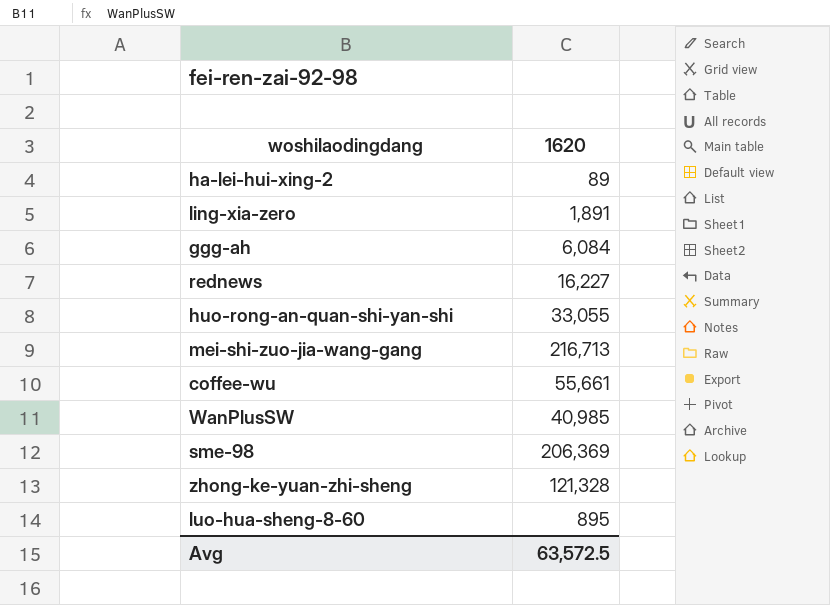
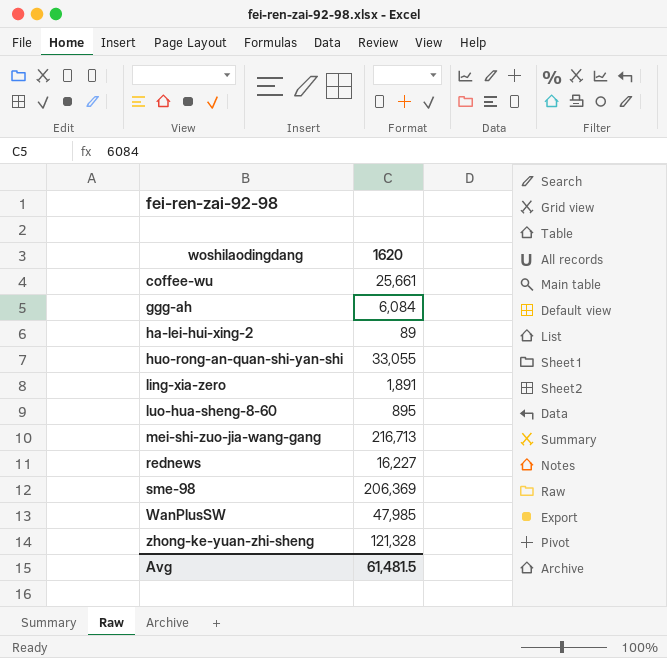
row order: none -> woshilaodingdang ascending
coffee-wu | 1620: 55,661 -> 25,661
WanPlusSW | 1620: 40,985 -> 47,985
Avg | 1620: 63,572.5 -> 61,481.5

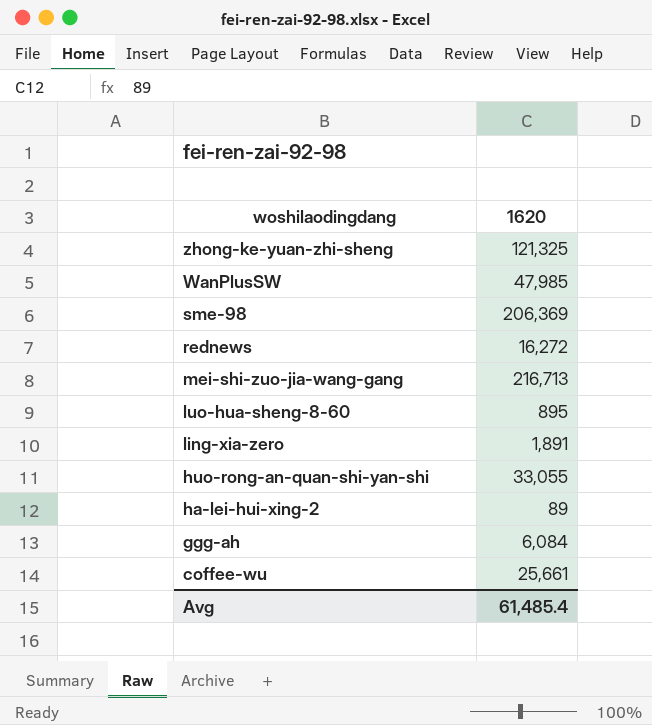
row order: woshilaodingdang ascending -> woshilaodingdang descending
zhong-ke-yuan-zhi-sheng | 1620: 121,328 -> 121,325
rednews | 1620: 16,227 -> 16,272
Avg | 1620: 61,481.5 -> 61,485.4

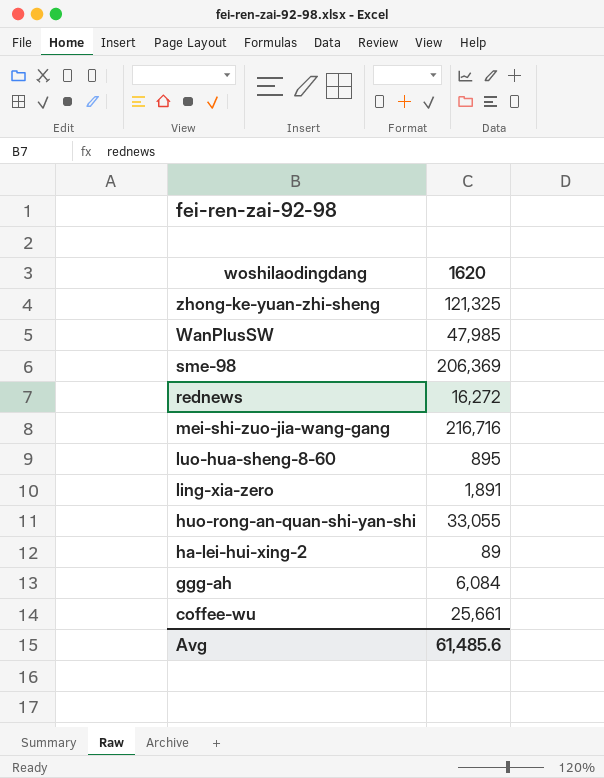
mei-shi-zuo-jia-wang-gang | 1620: 216,713 -> 216,716
Avg | 1620: 61,485.4 -> 61,485.6

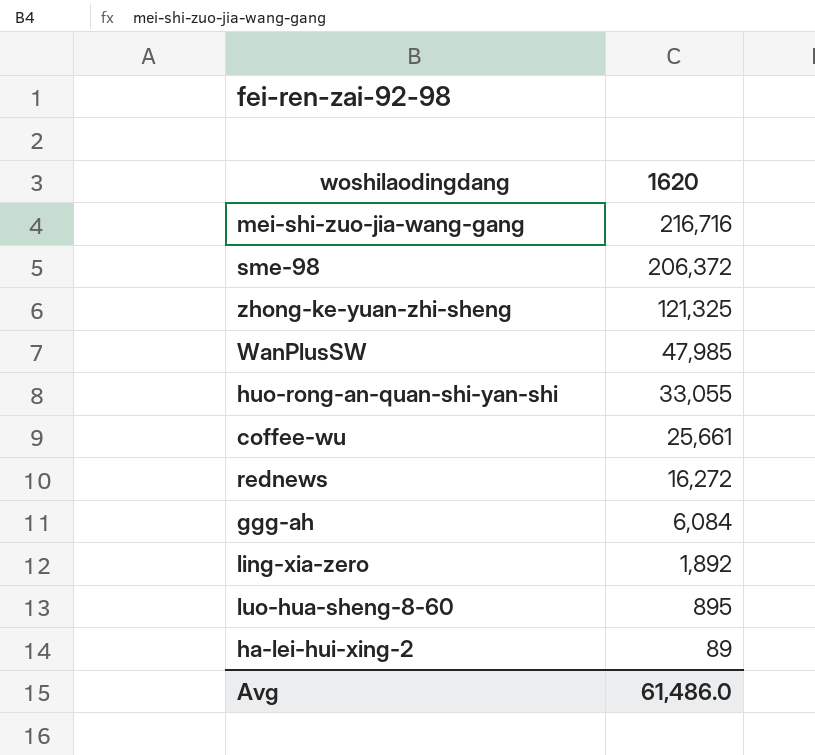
row order: woshilaodingdang descending -> 1620 descending
sme-98 | 1620: 206,369 -> 206,372
ling-xia-zero | 1620: 1,891 -> 1,892
Avg | 1620: 61,485.6 -> 61,486.0

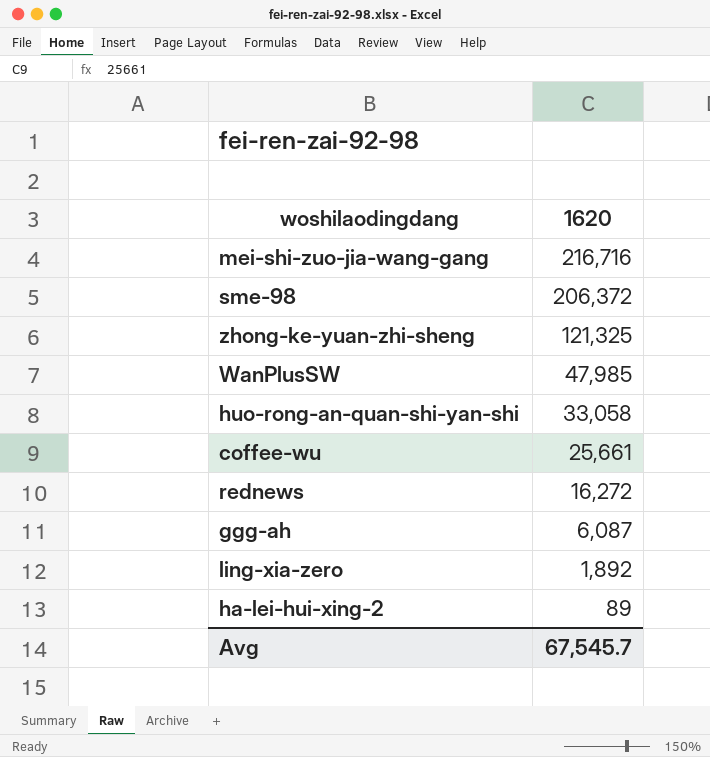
row luo-hua-sheng-8-60: 895 -> none
huo-rong-an-quan-shi-yan-shi | 1620: 33,055 -> 33,058
ggg-ah | 1620: 6,084 -> 6,087
Avg | 1620: 61,486.0 -> 67,545.7

